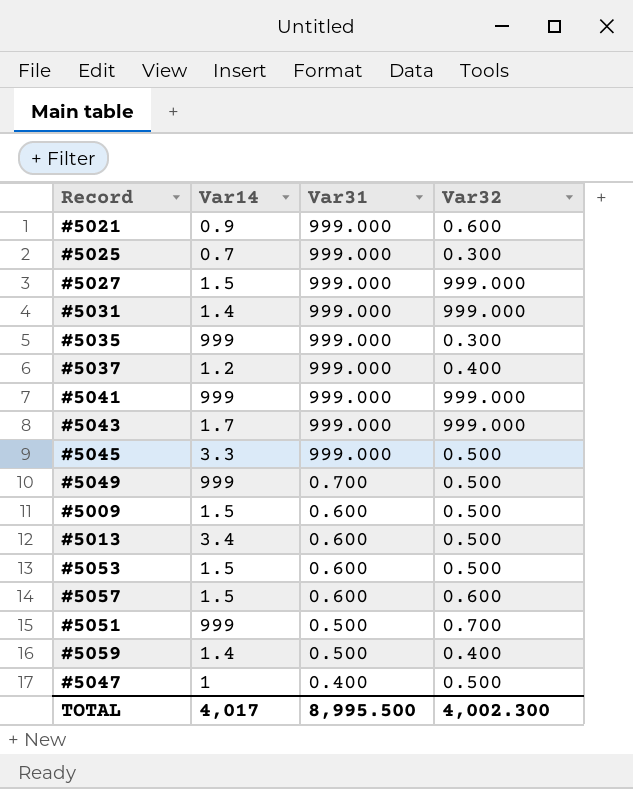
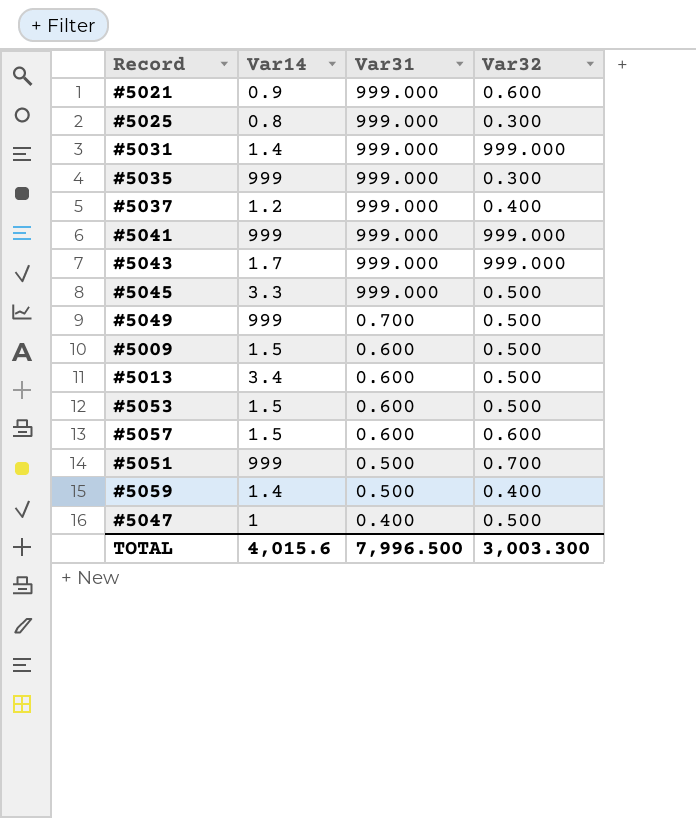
row #5027: 1.5 | 999.000 | 999.000 -> none
#5025 | Var14: 0.7 -> 0.8
TOTAL | Var14: 4,017 -> 4,015.6
TOTAL | Var31: 8,995.500 -> 7,996.500
TOTAL | Var32: 4,002.300 -> 3,003.300

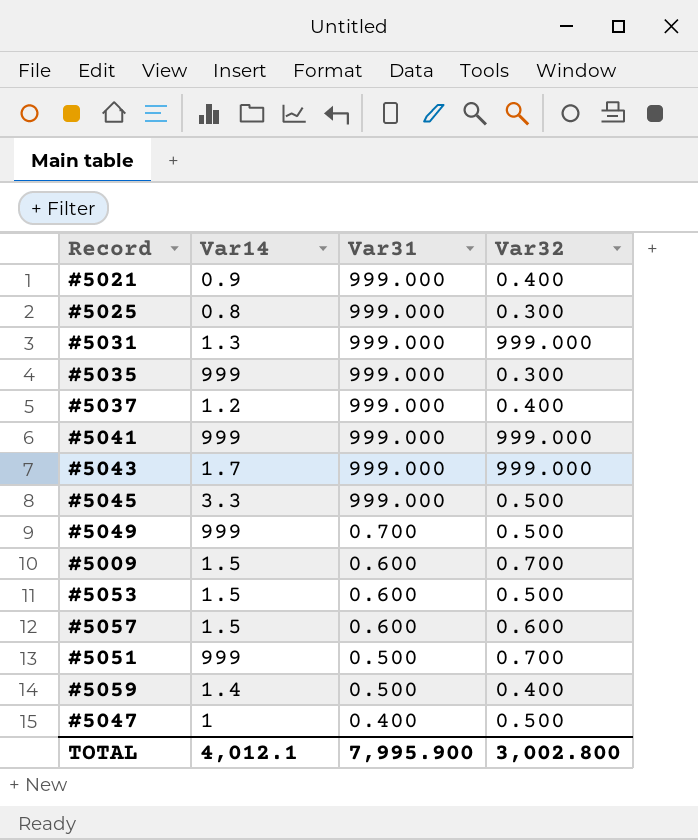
row #5013: 3.4 | 0.600 | 0.500 -> none
#5021 | Var32: 0.600 -> 0.400
#5031 | Var14: 1.4 -> 1.3
#5009 | Var32: 0.500 -> 0.700
TOTAL | Var14: 4,015.6 -> 4,012.1
TOTAL | Var31: 7,996.500 -> 7,995.900
TOTAL | Var32: 3,003.300 -> 3,002.800

